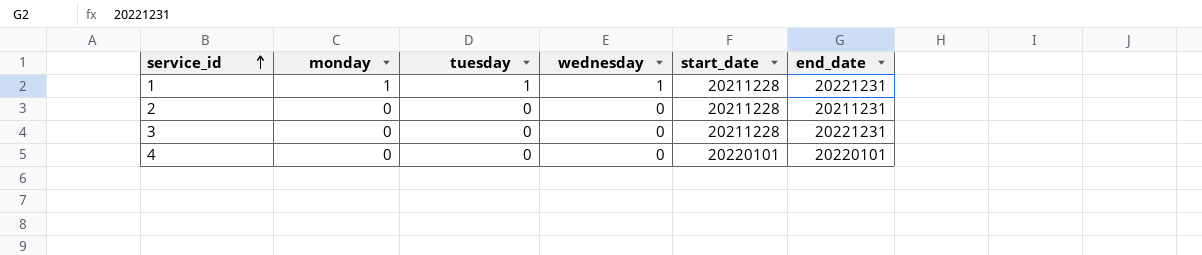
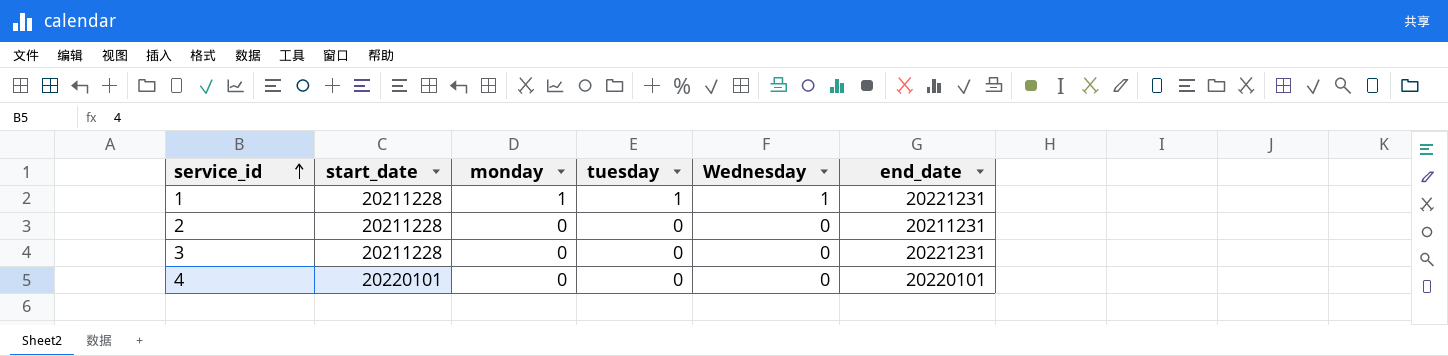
column start_date | position: 5 -> 2
column name: wednesday -> Wednesday

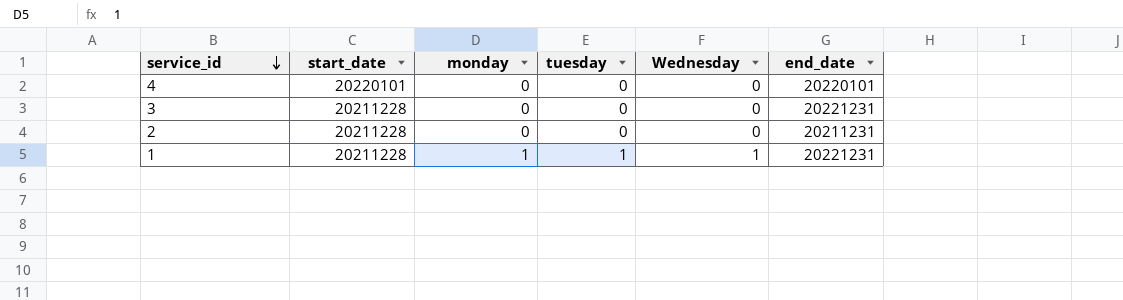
row order: service_id ascending -> service_id descending

